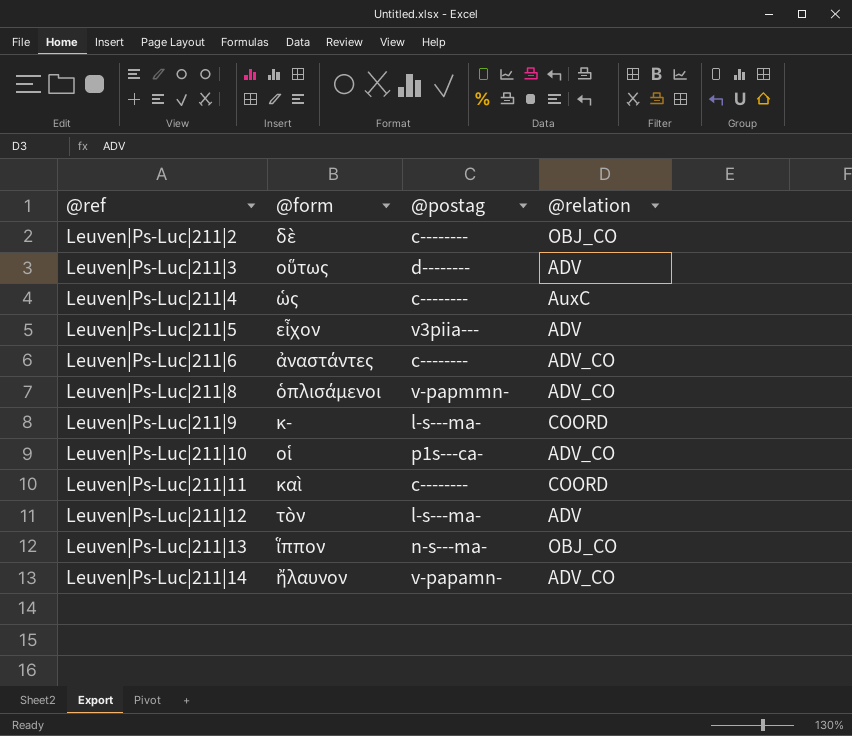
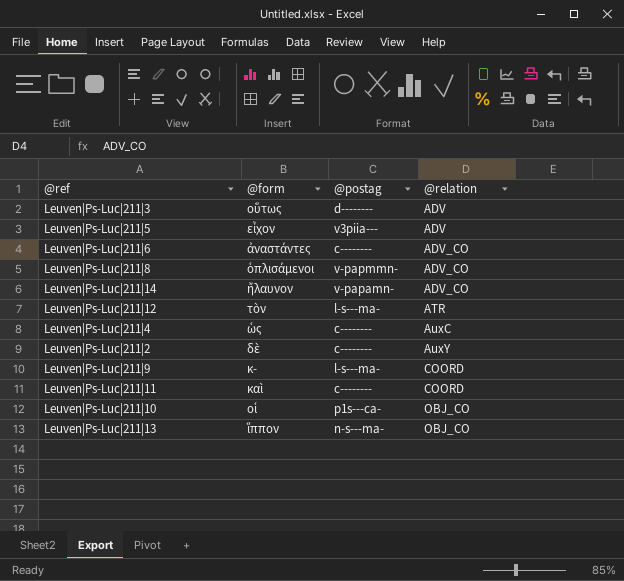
row order: @ref ascending -> @relation ascending
Leuven|Ps-Luc|211|12 | @relation: ADV -> ATR
Leuven|Ps-Luc|211|2 | @relation: OBJ_CO -> AuxY
Leuven|Ps-Luc|211|10 | @relation: ADV_CO -> OBJ_CO

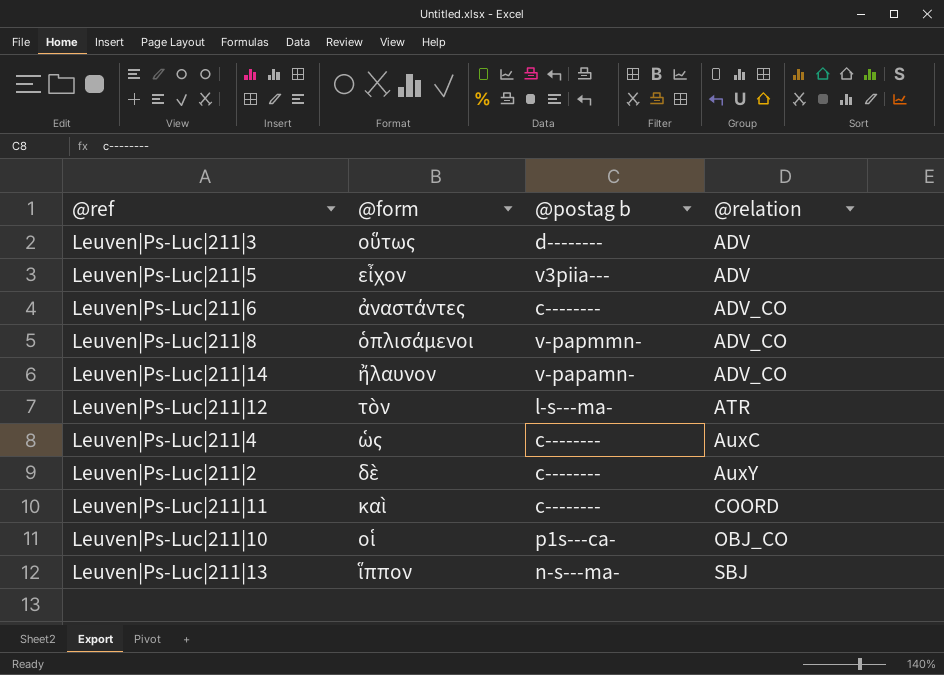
column name: @postag -> @postag b
row Leuven|Ps-Luc|211|9: κ- | l-s---ma- | COORD -> none
Leuven|Ps-Luc|211|13 | @relation: OBJ_CO -> SBJ

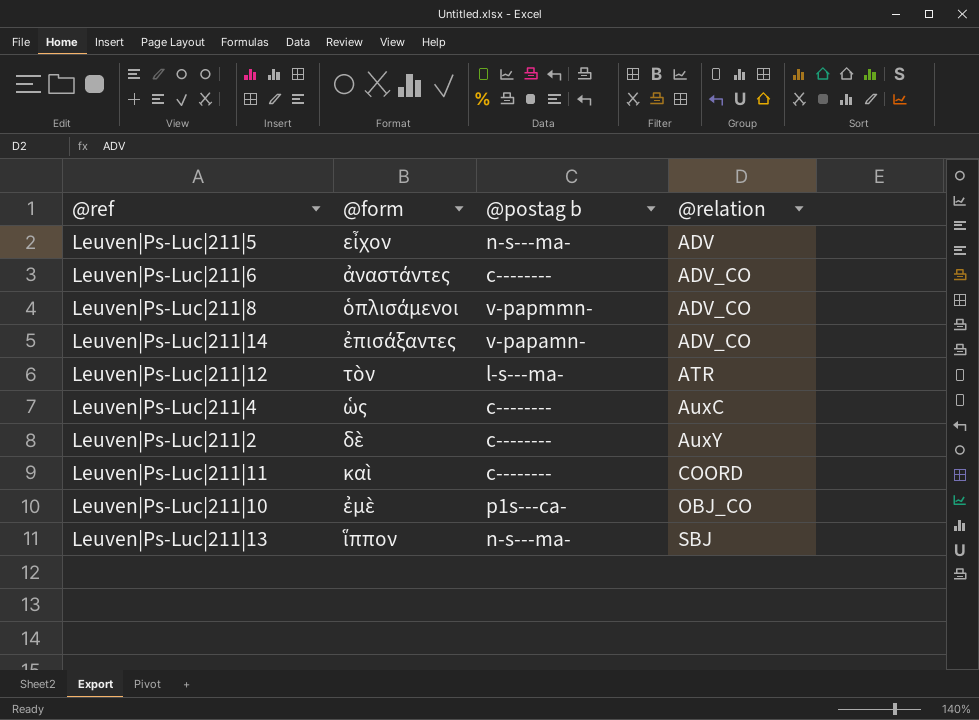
row Leuven|Ps-Luc|211|3: οὕτως | d-------- | ADV -> none
Leuven|Ps-Luc|211|5 | @postag b: v3piia--- -> n-s---ma-
Leuven|Ps-Luc|211|14 | @form: ἤλαυνον -> ἐπισάξαντες
Leuven|Ps-Luc|211|10 | @form: οἱ -> ἐμὲ

